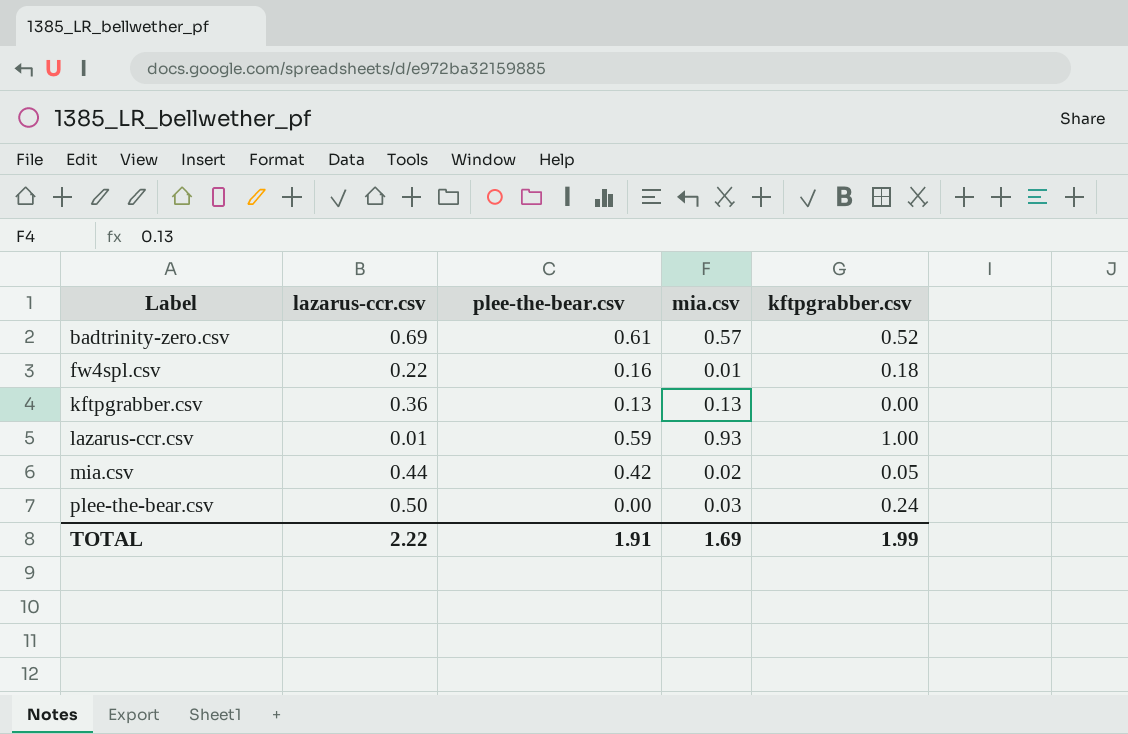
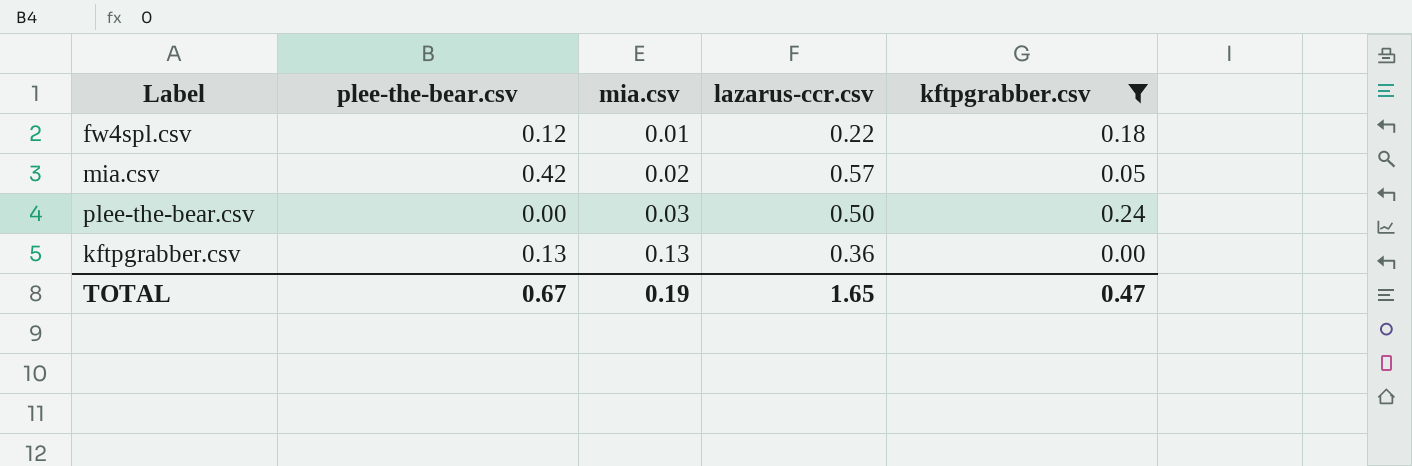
filter: none -> kftpgrabber.csv <= 0.24
row order: Label ascending -> mia.csv ascending
column lazarus-ccr.csv | position: 2 -> 4
fw4spl.csv | plee-the-bear.csv: 0.16 -> 0.12
mia.csv | lazarus-ccr.csv: 0.44 -> 0.57
TOTAL | plee-the-bear.csv: 1.91 -> 0.67
TOTAL | mia.csv: 1.69 -> 0.19
TOTAL | lazarus-ccr.csv: 2.22 -> 1.65
TOTAL | kftpgrabber.csv: 1.99 -> 0.47

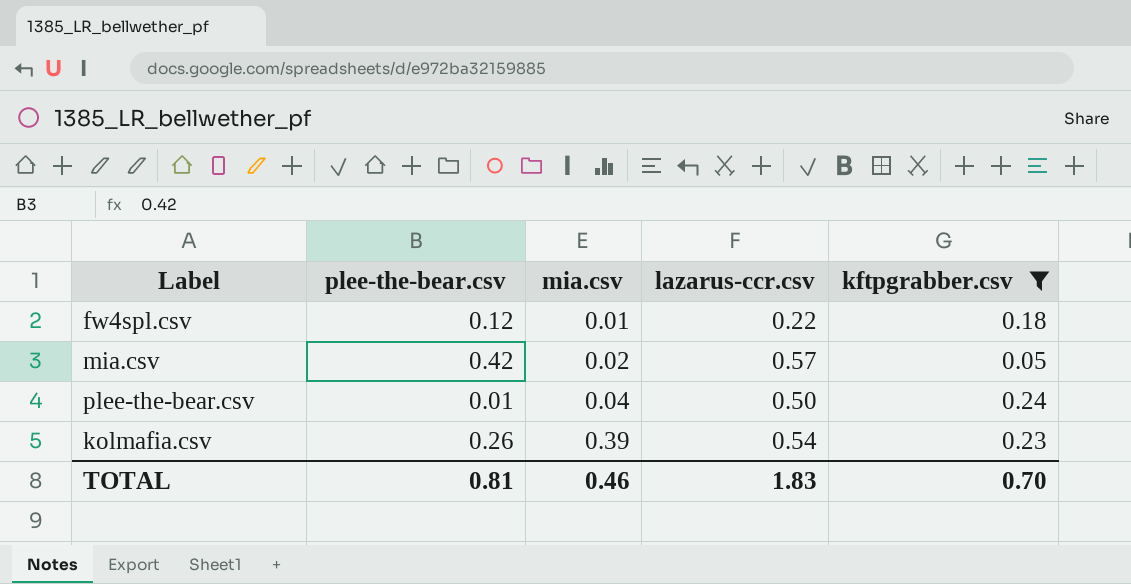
row kftpgrabber.csv: 0.13 | 0.13 | 0.36 | 0.00 -> none
plee-the-bear.csv | plee-the-bear.csv: 0.00 -> 0.01
plee-the-bear.csv | mia.csv: 0.03 -> 0.04
row kolmafia.csv: none -> 0.26 | 0.39 | 0.54 | 0.23
TOTAL | plee-the-bear.csv: 0.67 -> 0.81
TOTAL | mia.csv: 0.19 -> 0.46
TOTAL | lazarus-ccr.csv: 1.65 -> 1.83
TOTAL | kftpgrabber.csv: 0.47 -> 0.70

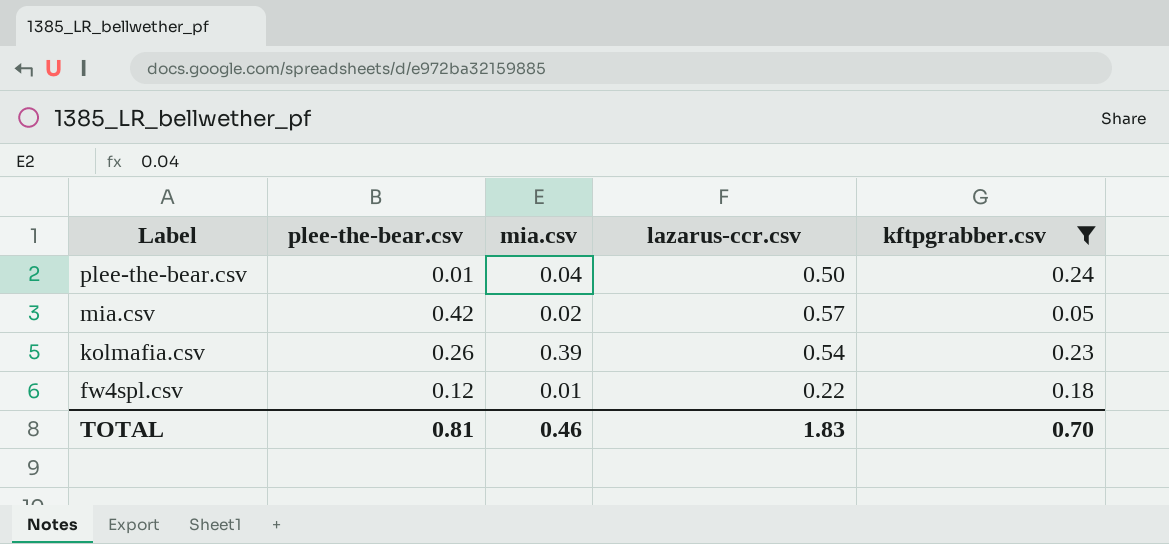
row order: mia.csv ascending -> Label descending

